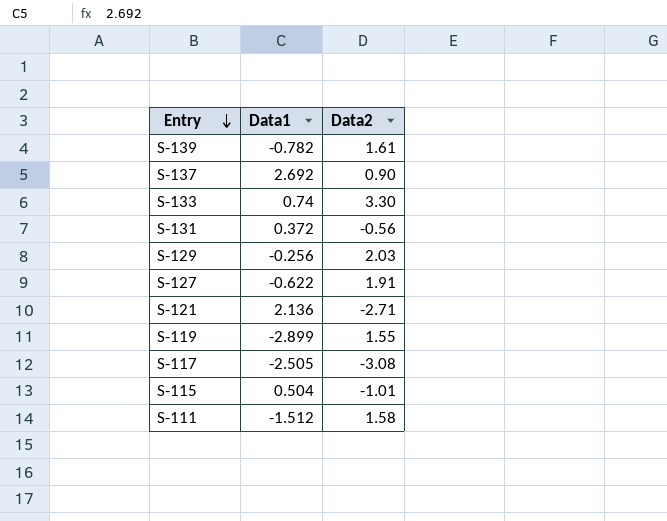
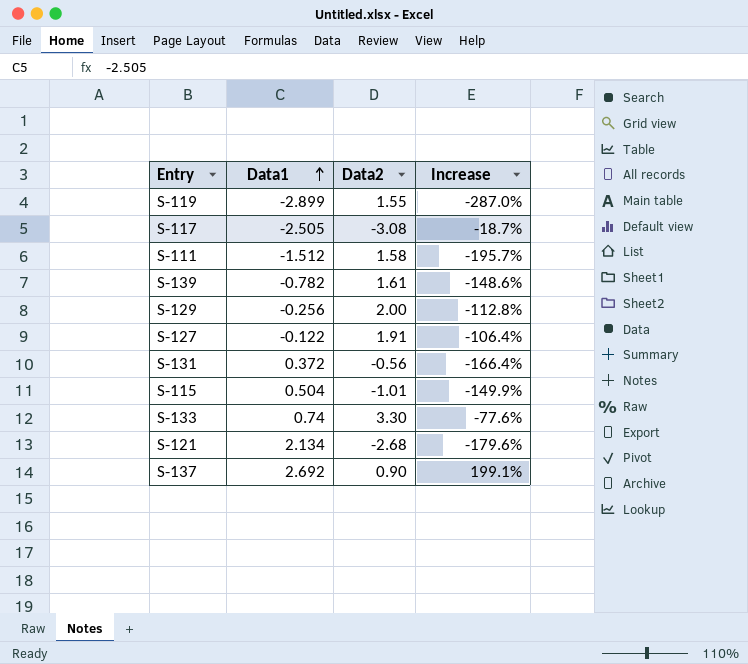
row order: Entry descending -> Data1 ascending
column Increase | formula: none -> ([Data1] - [Data2]) / [Data2]
S-129 | Data2: 2.03 -> 2.00
S-127 | Data1: -0.622 -> -0.122
S-121 | Data1: 2.136 -> 2.134
S-121 | Data2: -2.71 -> -2.68

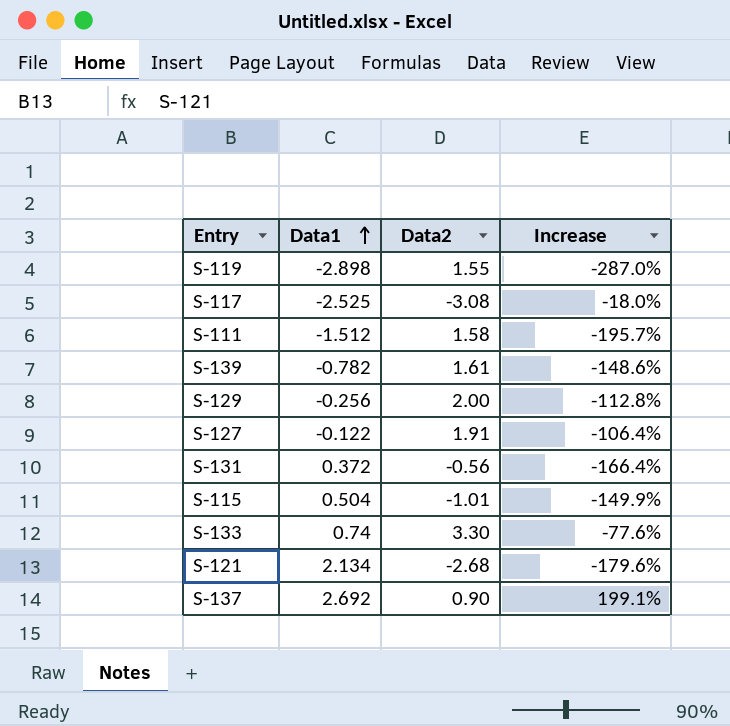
S-119 | Data1: -2.899 -> -2.898
S-117 | Data1: -2.505 -> -2.525
S-117 | Increase: -18.7% -> -18.0%

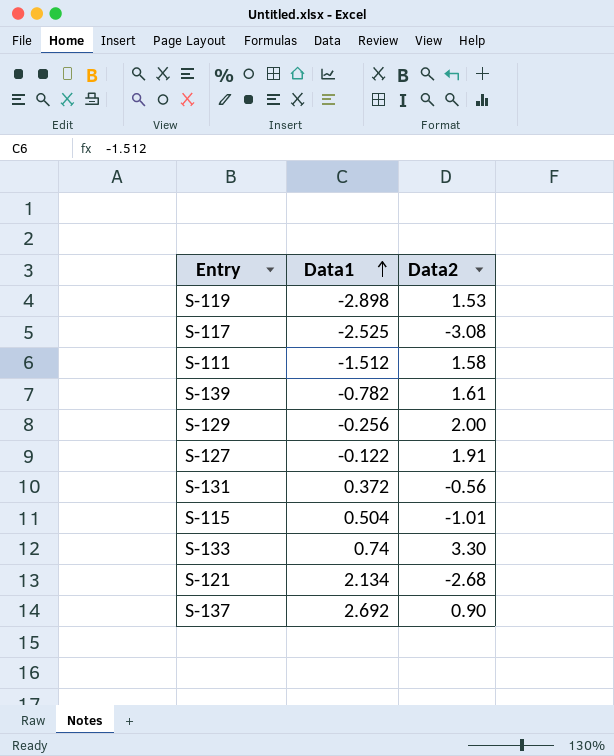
column Increase | formula: ([Data1] - [Data2]) / [Data2] -> none
S-119 | Data2: 1.55 -> 1.53

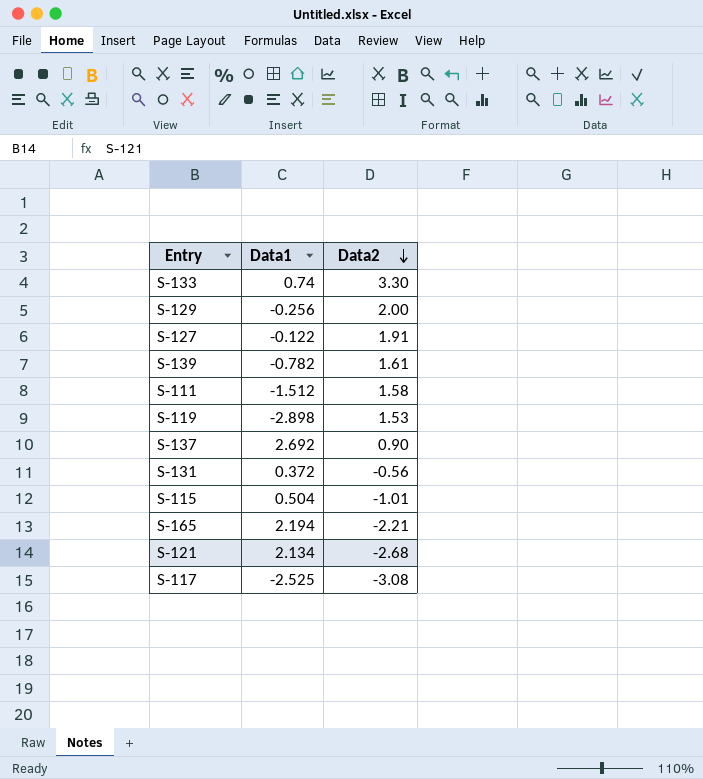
row order: Data1 ascending -> Data2 descending
row S-165: none -> 2.194 | -2.21

